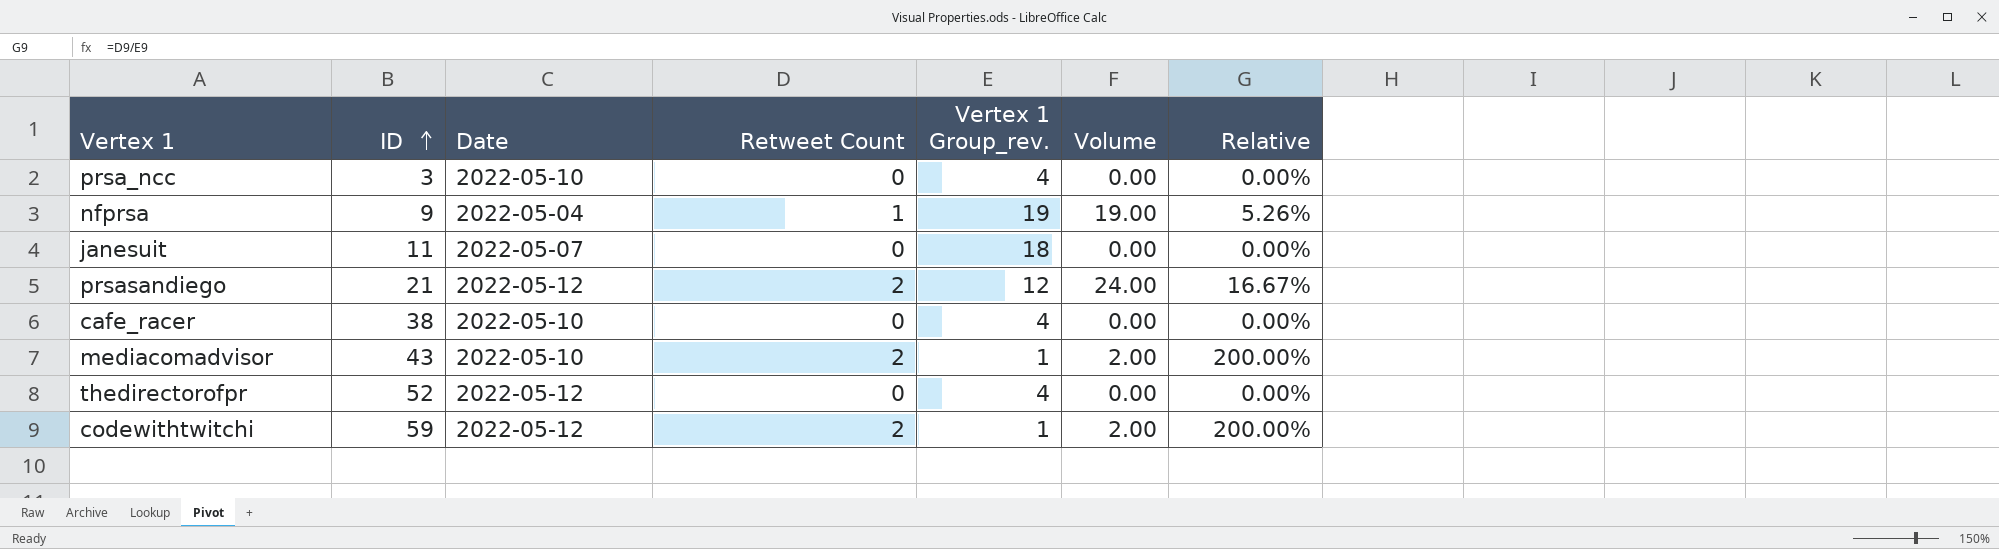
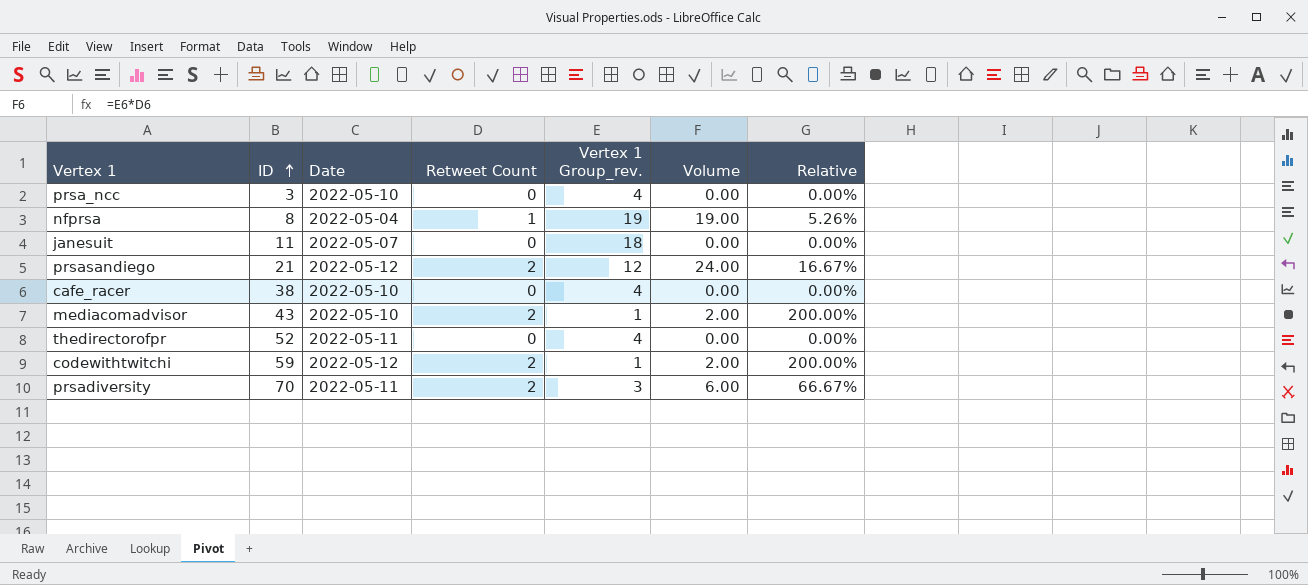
nfprsa | ID: 9 -> 8
thedirectorofpr | Date: 2022-05-12 -> 2022-05-11
row prsadiversity: none -> 70 | 2022-05-11 | 2 | 3 | 6.00 | 66.67%

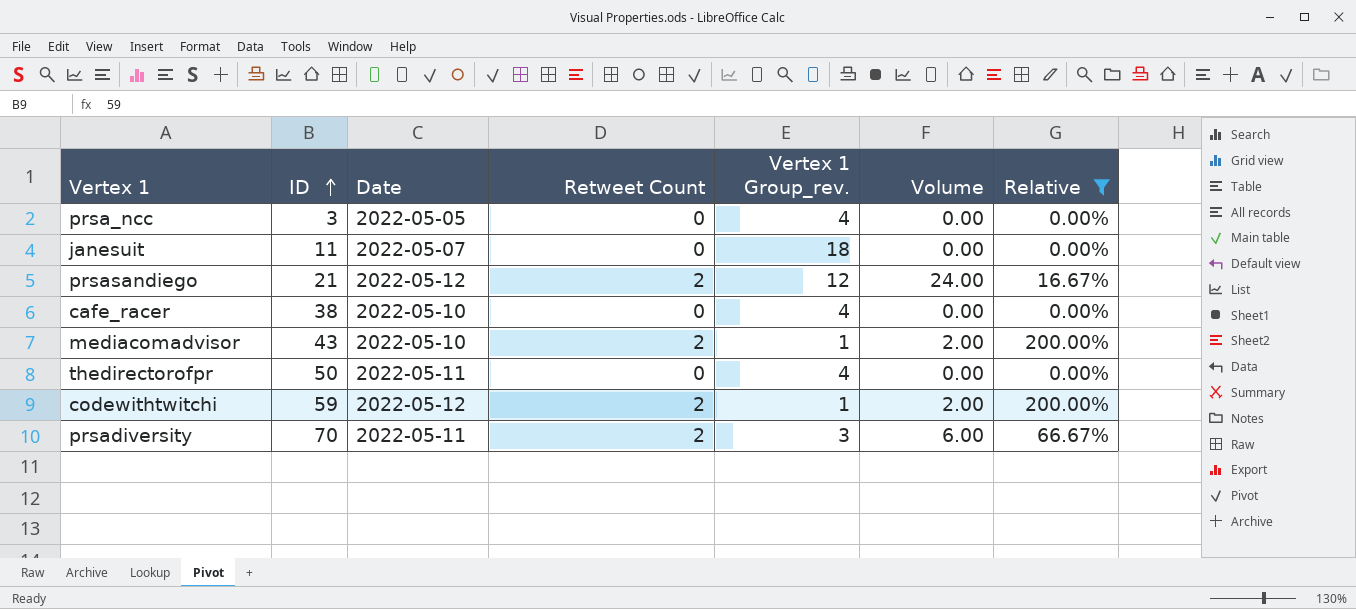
filter: none -> Relative != 5.26%
prsa_ncc | Date: 2022-05-10 -> 2022-05-05
thedirectorofpr | ID: 52 -> 50

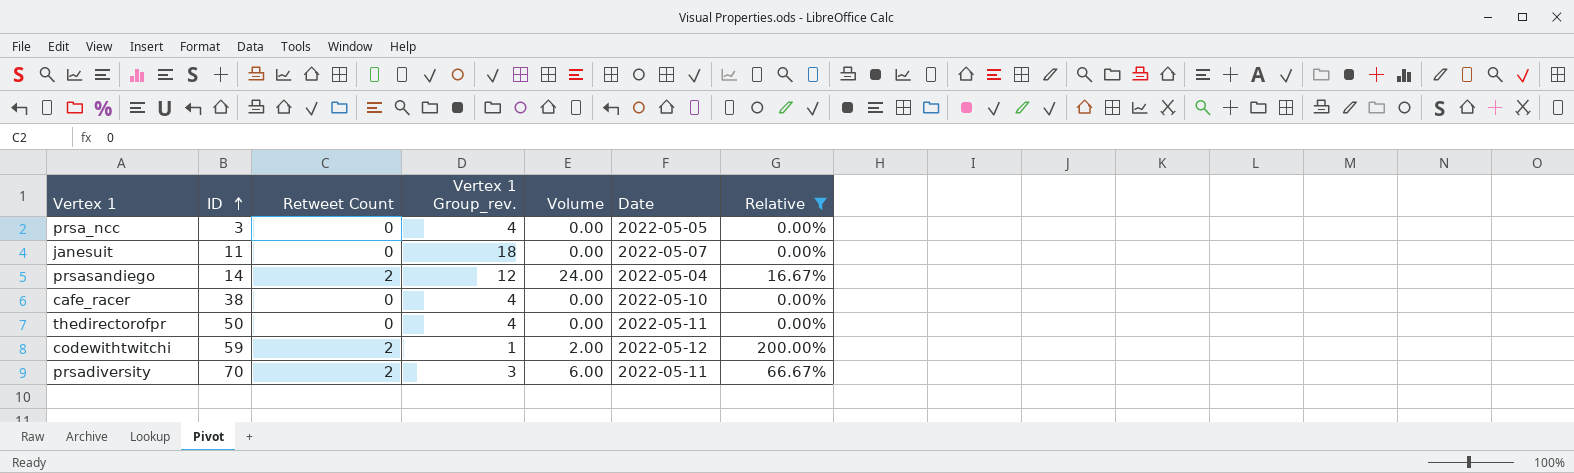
column Date | position: 3 -> 6
row mediacomadvisor: 43 | 2022-05-10 | 2 | 1 | 2.00 | 200.00% -> none
prsasandiego | ID: 21 -> 14
prsasandiego | Date: 2022-05-12 -> 2022-05-04

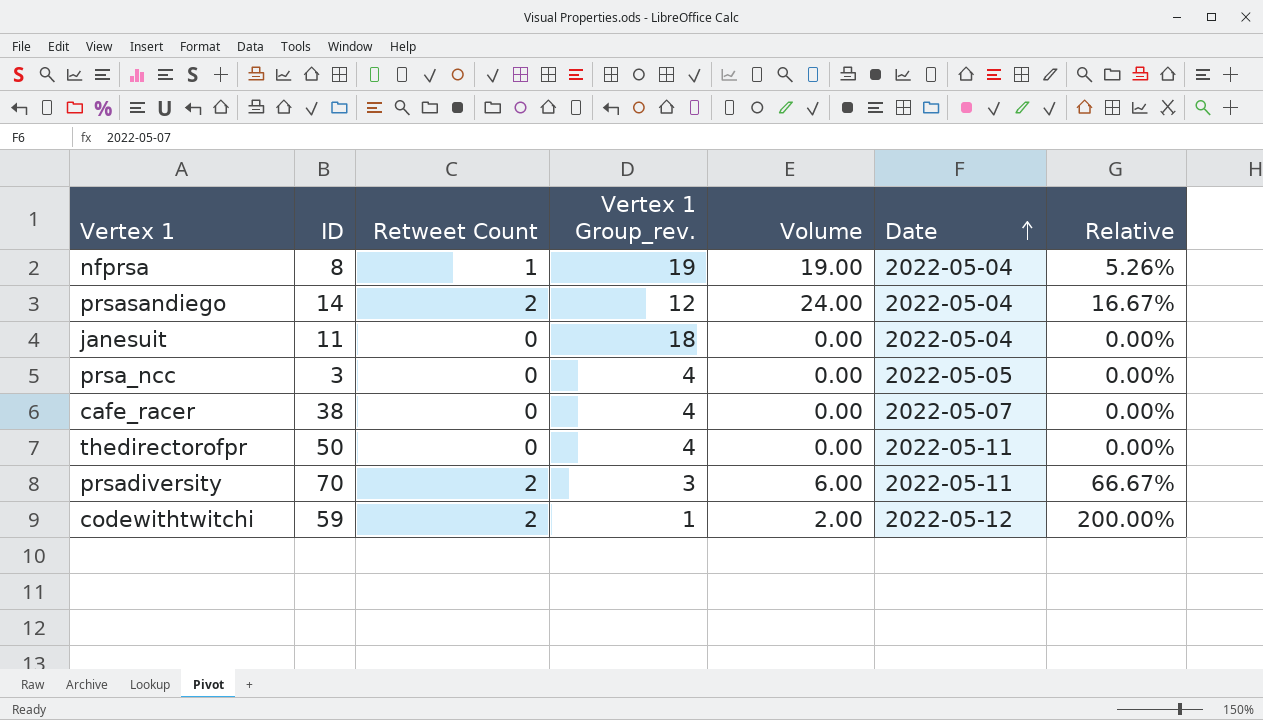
filter: Relative != 5.26% -> none
row order: ID ascending -> Date ascending
janesuit | Date: 2022-05-07 -> 2022-05-04
cafe_racer | Date: 2022-05-10 -> 2022-05-07

